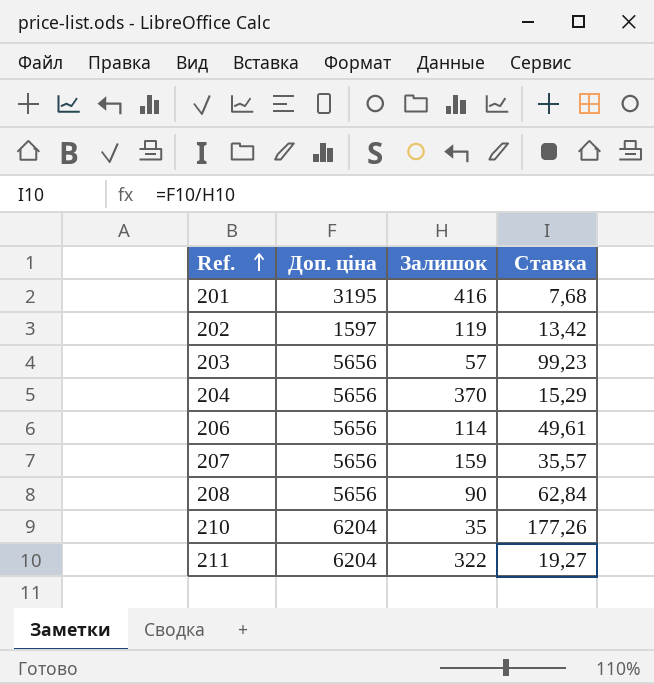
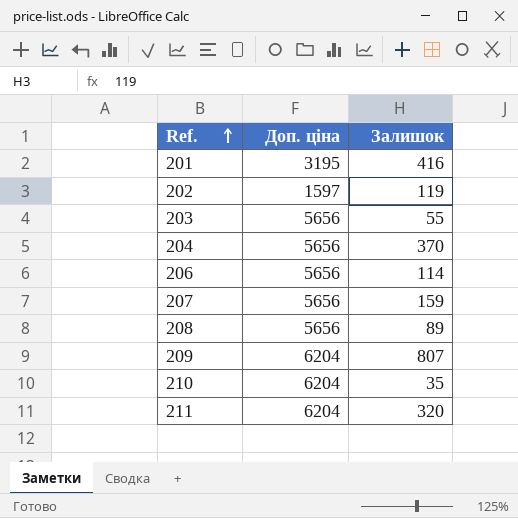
column Ставка | formula: [Доп. ціна] / [Залишок] -> none
203 | Залишок: 57 -> 55
208 | Залишок: 90 -> 89
row 209: none -> 6204 | 807
211 | Залишок: 322 -> 320

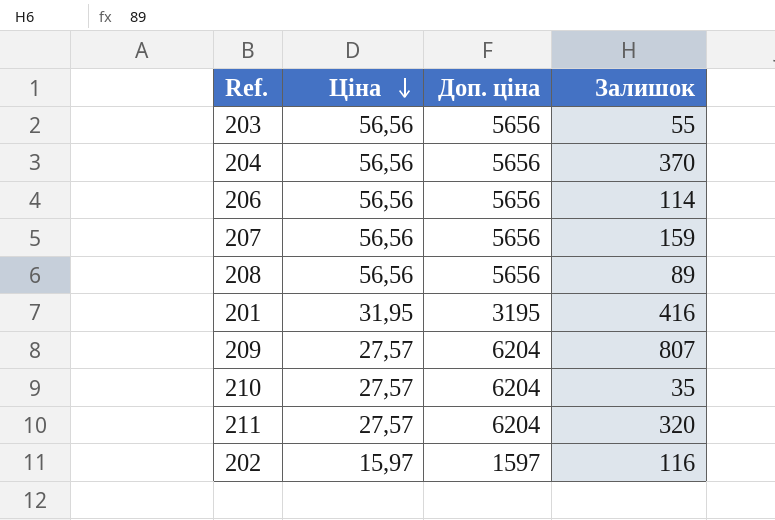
row order: Ref. ascending -> Ціна descending
column Ціна | position: none -> 2
202 | Залишок: 119 -> 116

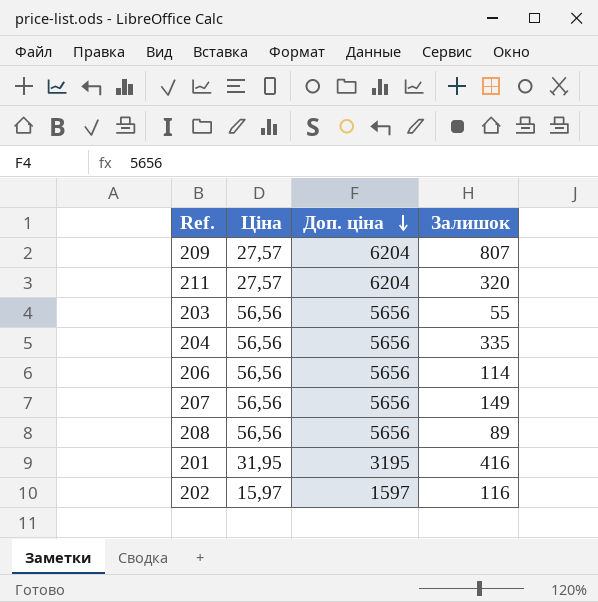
row order: Ціна descending -> Доп. ціна descending
row 210: 27,57 | 6204 | 35 -> none
204 | Залишок: 370 -> 335
207 | Залишок: 159 -> 149

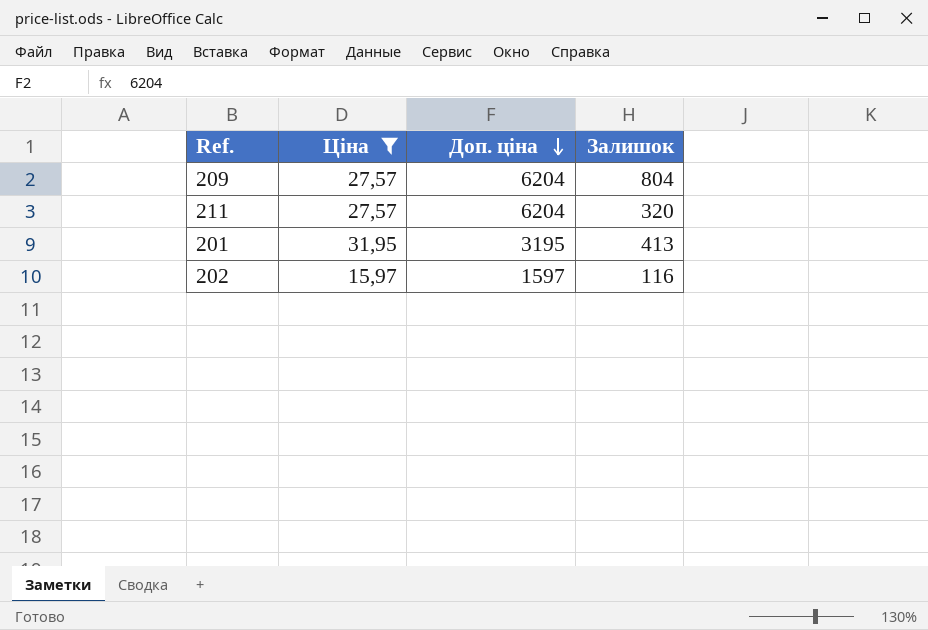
filter: none -> Ціна != 56,56
209 | Залишок: 807 -> 804
201 | Залишок: 416 -> 413

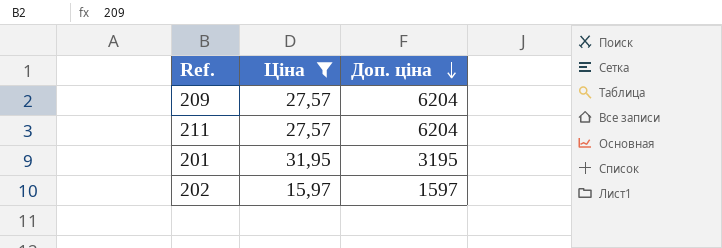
column Залишок | position: 4 -> none

